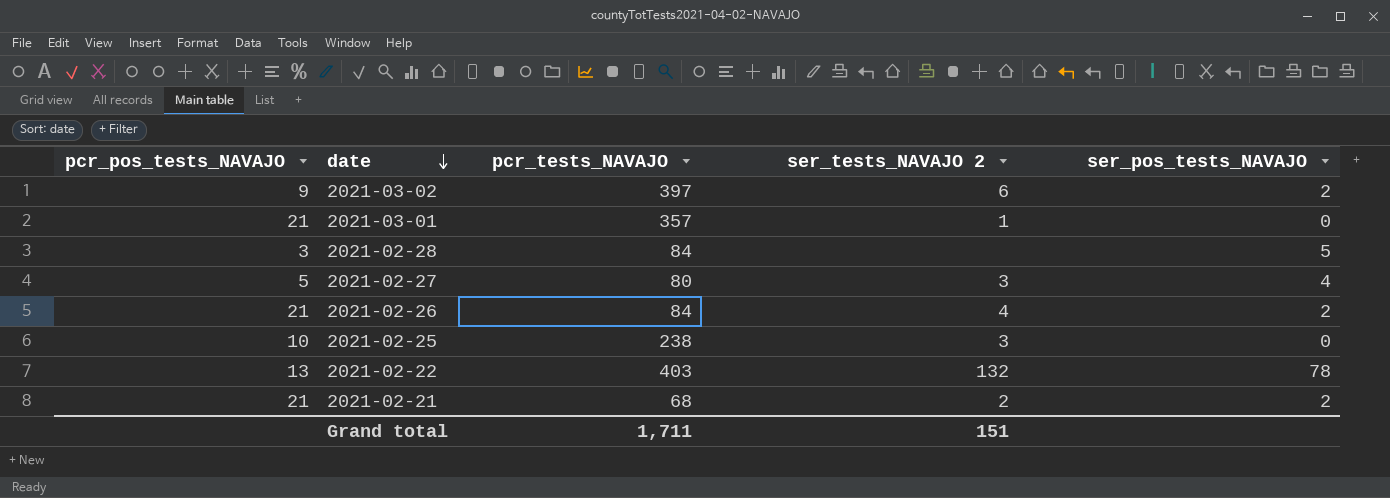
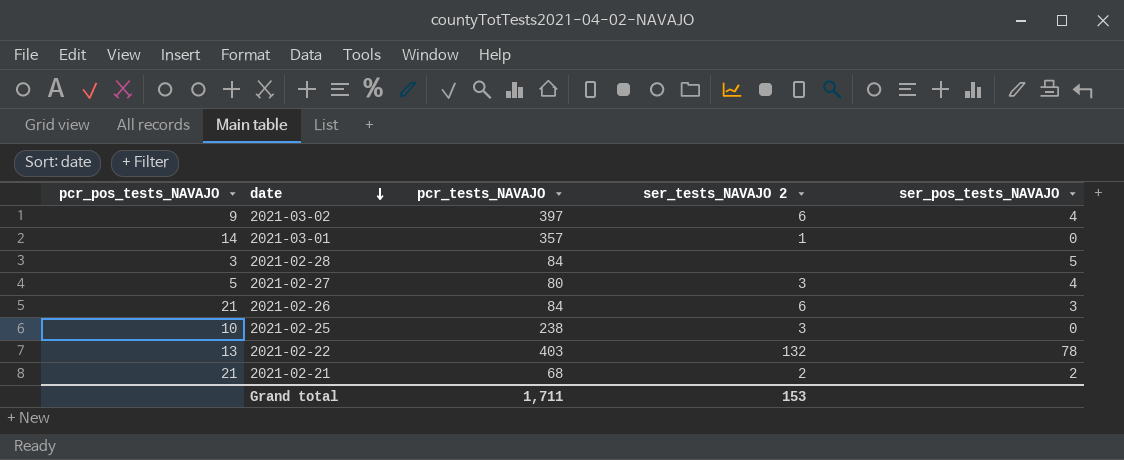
2021-03-02 | ser_pos_tests_NAVAJO: 2 -> 4
2021-03-01 | pcr_pos_tests_NAVAJO: 21 -> 14
2021-02-26 | ser_tests_NAVAJO 2: 4 -> 6
2021-02-26 | ser_pos_tests_NAVAJO: 2 -> 3
Grand total | ser_tests_NAVAJO 2: 151 -> 153

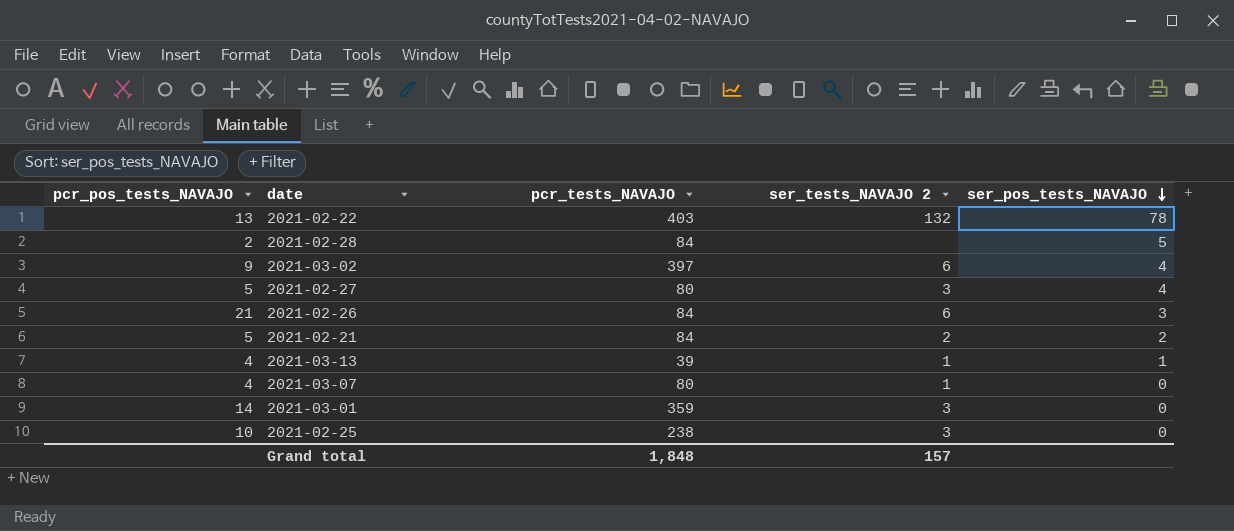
row order: date descending -> ser_pos_tests_NAVAJO descending
2021-02-28 | pcr_pos_tests_NAVAJO: 3 -> 2
2021-02-21 | pcr_pos_tests_NAVAJO: 21 -> 5
2021-02-21 | pcr_tests_NAVAJO: 68 -> 84
row 2021-03-13: none -> 4 | 39 | 1 | 1
row 2021-03-07: none -> 4 | 80 | 1 | 0
2021-03-01 | pcr_tests_NAVAJO: 357 -> 359
2021-03-01 | ser_tests_NAVAJO 2: 1 -> 3
Grand total | pcr_tests_NAVAJO: 1,711 -> 1,848
Grand total | ser_tests_NAVAJO 2: 153 -> 157

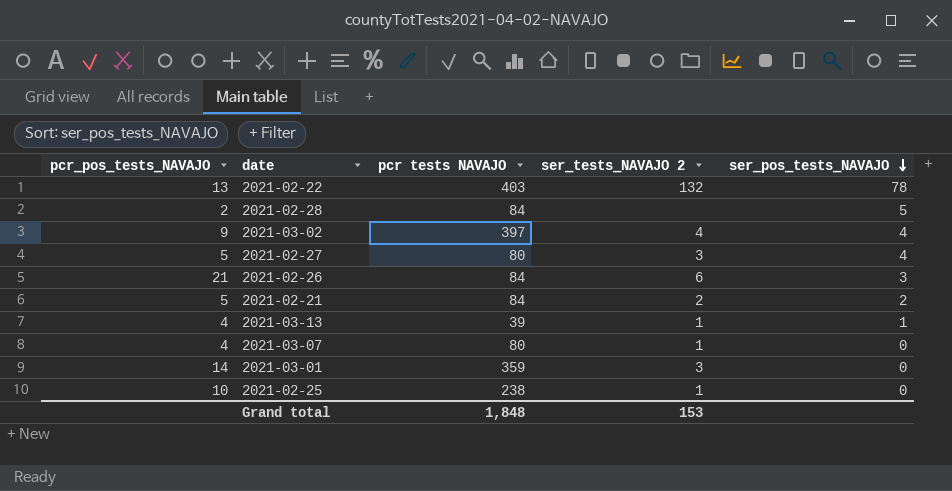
column name: pcr_tests_NAVAJO -> pcr tests NAVAJO
2021-03-02 | ser_tests_NAVAJO 2: 6 -> 4
2021-02-25 | ser_tests_NAVAJO 2: 3 -> 1
Grand total | ser_tests_NAVAJO 2: 157 -> 153

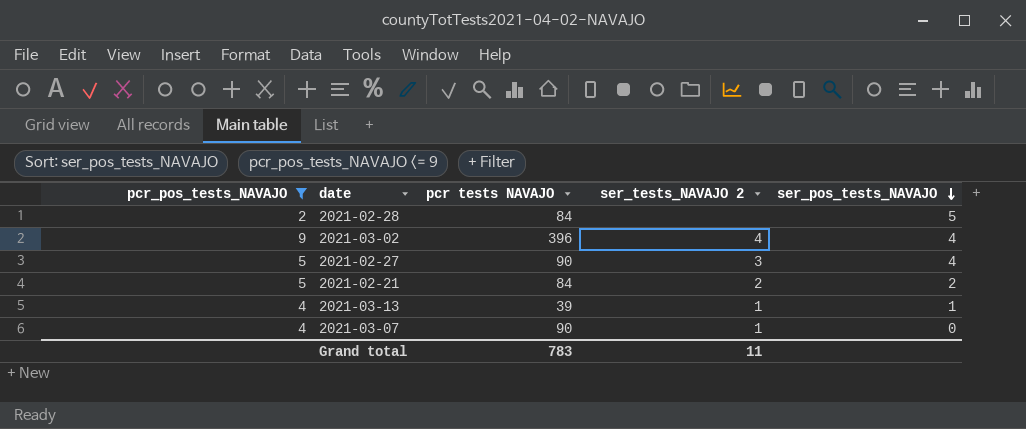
filter: none -> pcr_pos_tests_NAVAJO <= 9
2021-03-02 | pcr tests NAVAJO: 397 -> 396
2021-02-27 | pcr tests NAVAJO: 80 -> 90
2021-03-07 | pcr tests NAVAJO: 80 -> 90
Grand total | pcr tests NAVAJO: 1,848 -> 783
Grand total | ser_tests_NAVAJO 2: 153 -> 11

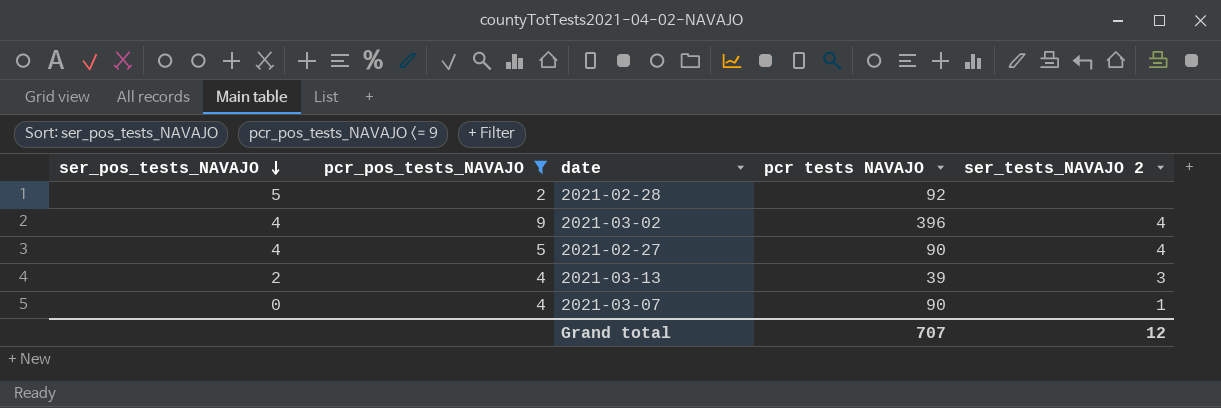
column ser_pos_tests_NAVAJO | position: 5 -> 1
row 2021-02-21: 5 | 84 | 2 | 2 -> none
2021-02-28 | pcr tests NAVAJO: 84 -> 92
2021-02-27 | ser_tests_NAVAJO 2: 3 -> 4
2021-03-13 | ser_pos_tests_NAVAJO: 1 -> 2
2021-03-13 | ser_tests_NAVAJO 2: 1 -> 3
Grand total | pcr tests NAVAJO: 783 -> 707
Grand total | ser_tests_NAVAJO 2: 11 -> 12

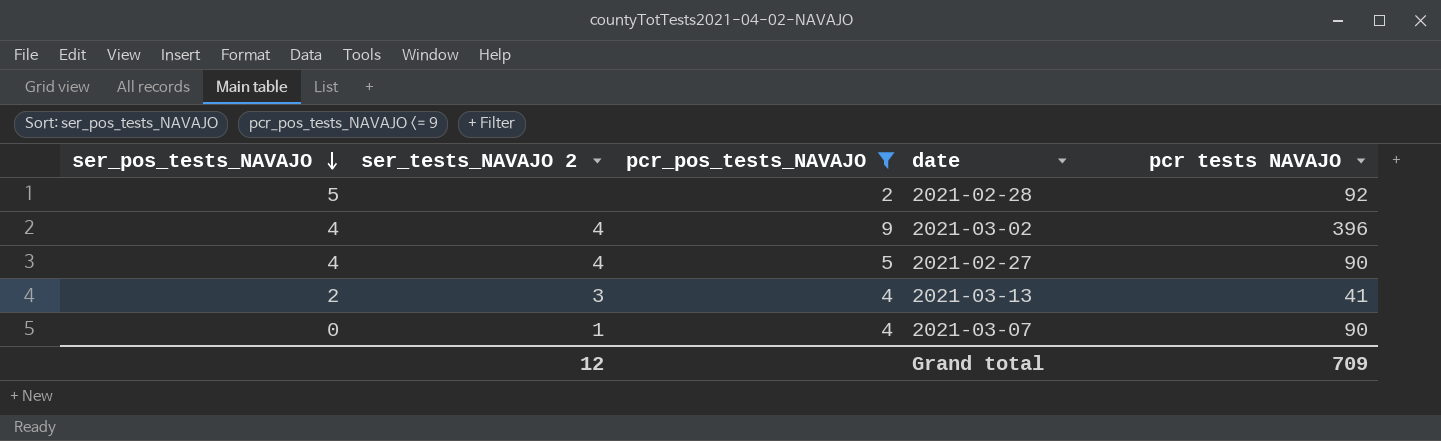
column ser_tests_NAVAJO 2 | position: 5 -> 2
2021-03-13 | pcr tests NAVAJO: 39 -> 41
Grand total | pcr tests NAVAJO: 707 -> 709

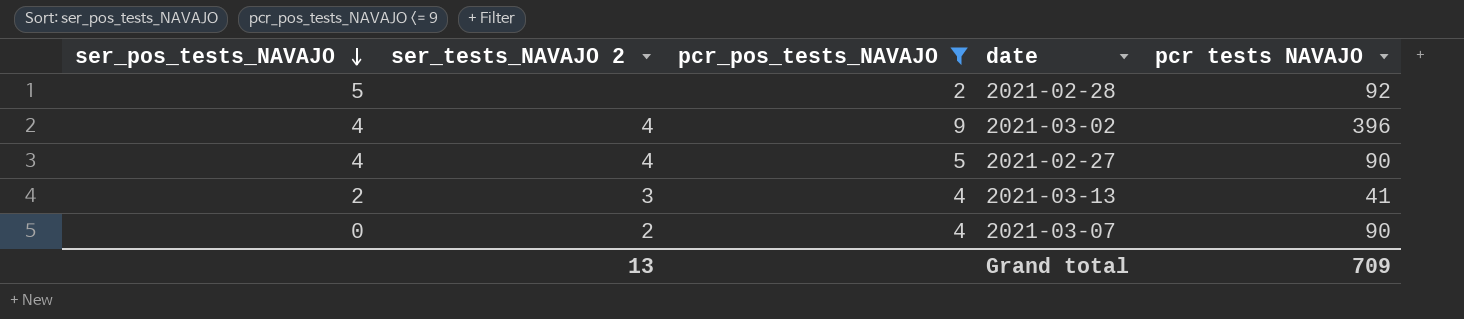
2021-03-07 | ser_tests_NAVAJO 2: 1 -> 2
Grand total | ser_tests_NAVAJO 2: 12 -> 13

